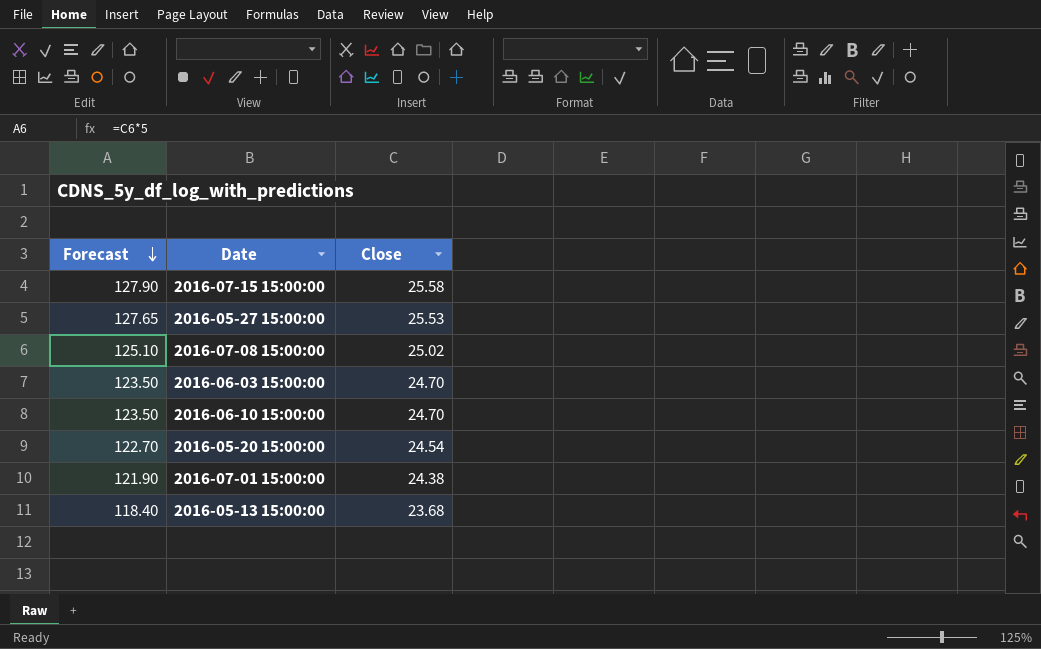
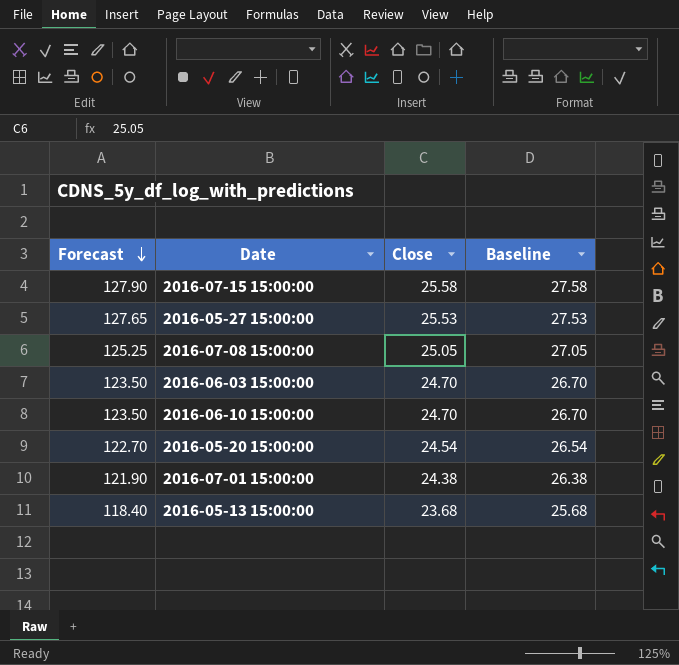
column Baseline | formula: none -> [Close] + 2
2016-07-08 15:00:00 | Forecast: 125.10 -> 125.25
2016-07-08 15:00:00 | Close: 25.02 -> 25.05

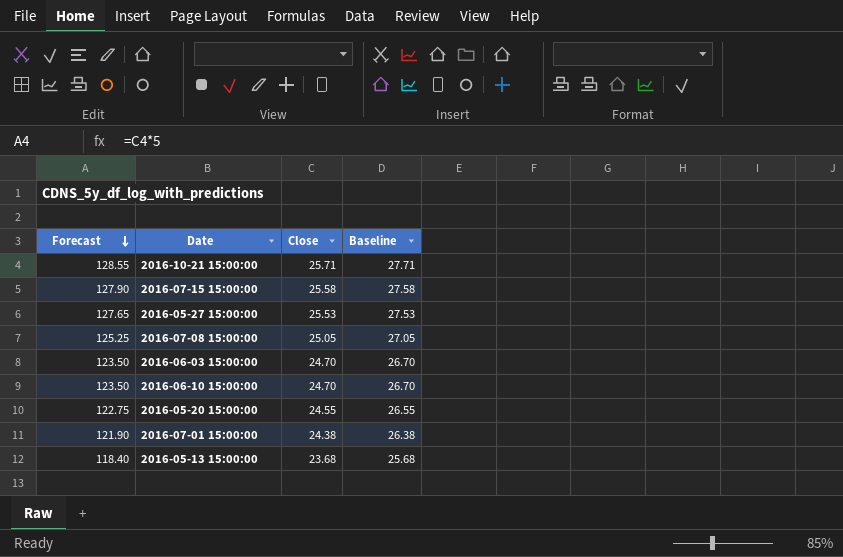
row 2016-10-21 15:00:00: none -> 128.55 | 25.71 | 27.71
2016-05-20 15:00:00 | Forecast: 122.70 -> 122.75
2016-05-20 15:00:00 | Close: 24.54 -> 24.55
2016-05-20 15:00:00 | Baseline: 26.54 -> 26.55

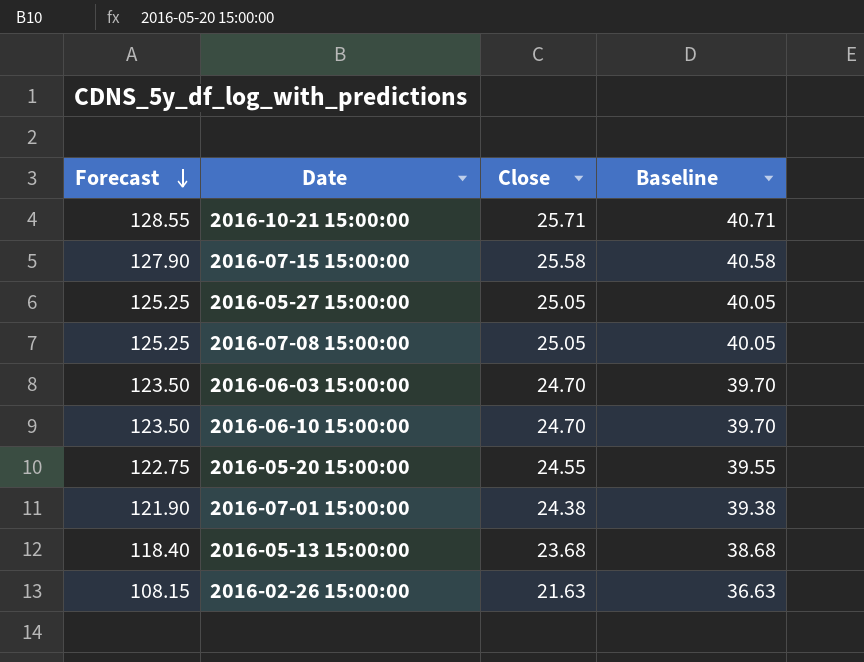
column Baseline | formula: [Close] + 2 -> [Close] + 15
2016-05-27 15:00:00 | Forecast: 127.65 -> 125.25
2016-05-27 15:00:00 | Close: 25.53 -> 25.05
row 2016-02-26 15:00:00: none -> 108.15 | 21.63 | 36.63

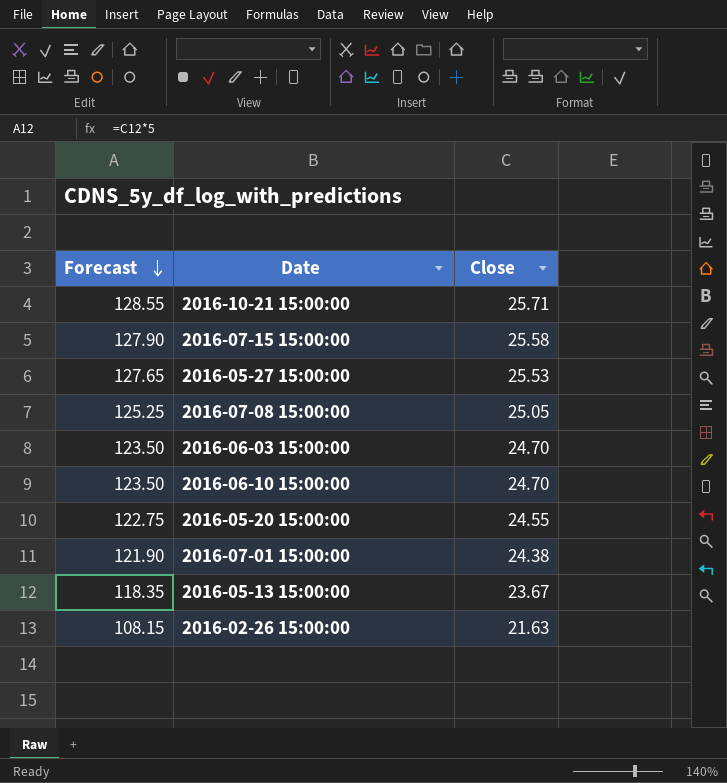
column Baseline | formula: [Close] + 15 -> none
2016-05-27 15:00:00 | Forecast: 125.25 -> 127.65
2016-05-27 15:00:00 | Close: 25.05 -> 25.53
2016-05-13 15:00:00 | Forecast: 118.40 -> 118.35
2016-05-13 15:00:00 | Close: 23.68 -> 23.67

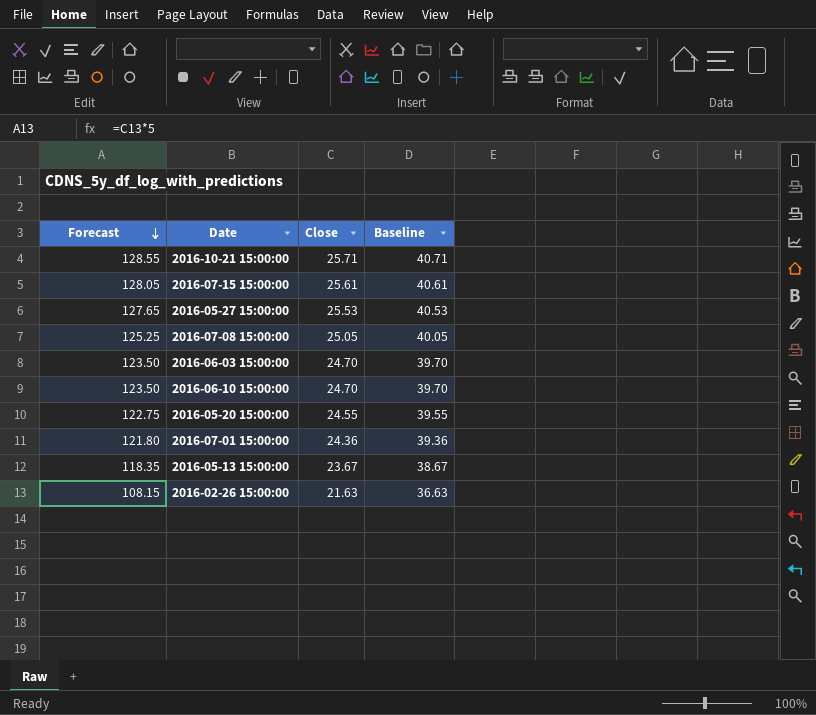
column Baseline | formula: none -> [Close] + 15
2016-07-15 15:00:00 | Forecast: 127.90 -> 128.05
2016-07-15 15:00:00 | Close: 25.58 -> 25.61
2016-07-01 15:00:00 | Forecast: 121.90 -> 121.80
2016-07-01 15:00:00 | Close: 24.38 -> 24.36

